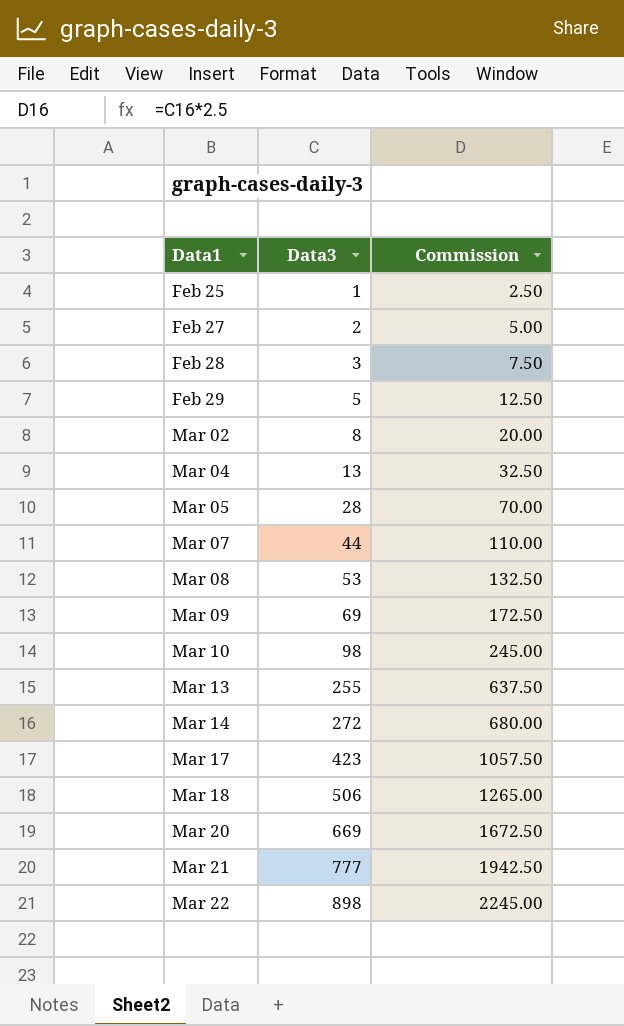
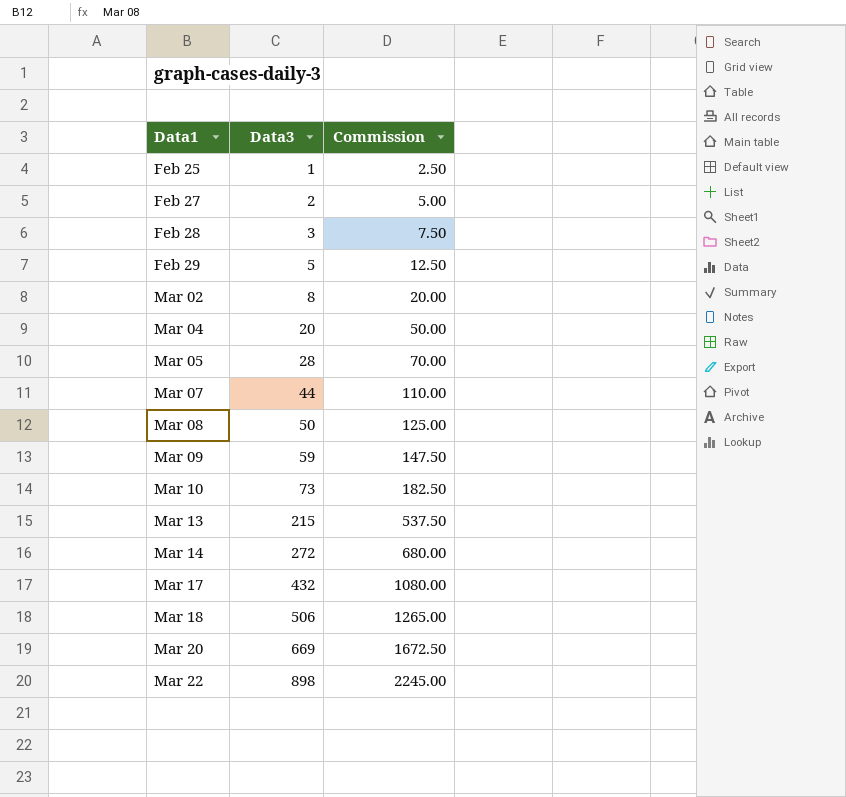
row Mar 21: 777 | 1942.50 -> none
Mar 04 | Data3: 13 -> 20
Mar 04 | Commission: 32.50 -> 50.00
Mar 08 | Data3: 53 -> 50
Mar 08 | Commission: 132.50 -> 125.00
Mar 09 | Data3: 69 -> 59
Mar 09 | Commission: 172.50 -> 147.50
Mar 10 | Data3: 98 -> 73
Mar 10 | Commission: 245.00 -> 182.50
Mar 13 | Data3: 255 -> 215
Mar 13 | Commission: 637.50 -> 537.50
Mar 17 | Data3: 423 -> 432
Mar 17 | Commission: 1057.50 -> 1080.00

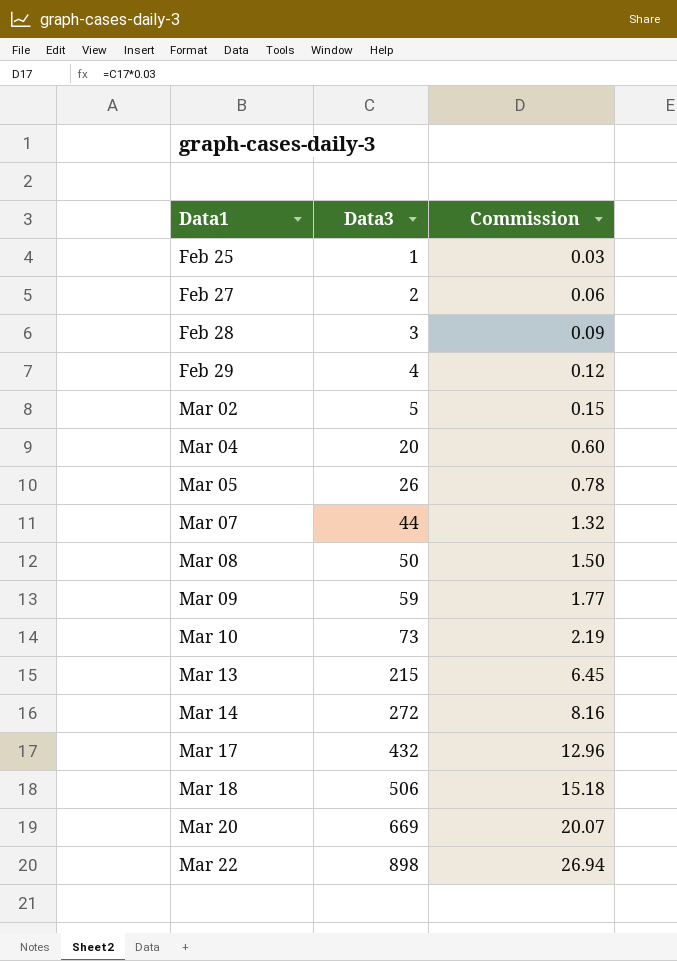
column Commission | formula: [Data3] * 2.5 -> [Data3] * 0.03
Feb 29 | Data3: 5 -> 4
Mar 02 | Data3: 8 -> 5
Mar 05 | Data3: 28 -> 26

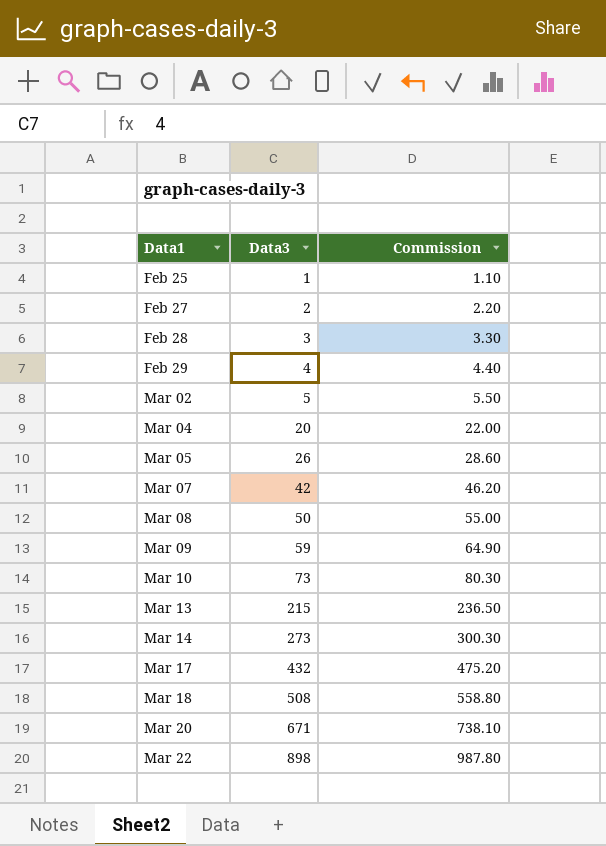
column Commission | formula: [Data3] * 0.03 -> [Data3] * 1.1
Mar 07 | Data3: 44 -> 42
Mar 14 | Data3: 272 -> 273
Mar 18 | Data3: 506 -> 508
Mar 20 | Data3: 669 -> 671

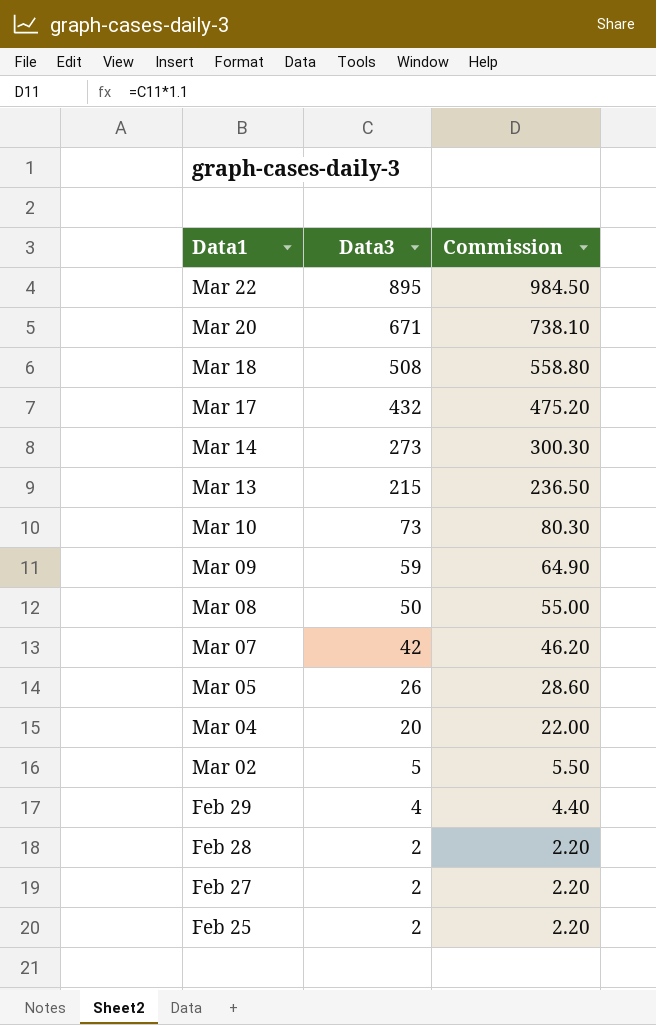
row order: Data1 ascending -> Data1 descending
Mar 22 | Data3: 898 -> 895
Mar 22 | Commission: 987.80 -> 984.50
Feb 28 | Data3: 3 -> 2
Feb 28 | Commission: 3.30 -> 2.20
Feb 25 | Data3: 1 -> 2
Feb 25 | Commission: 1.10 -> 2.20

